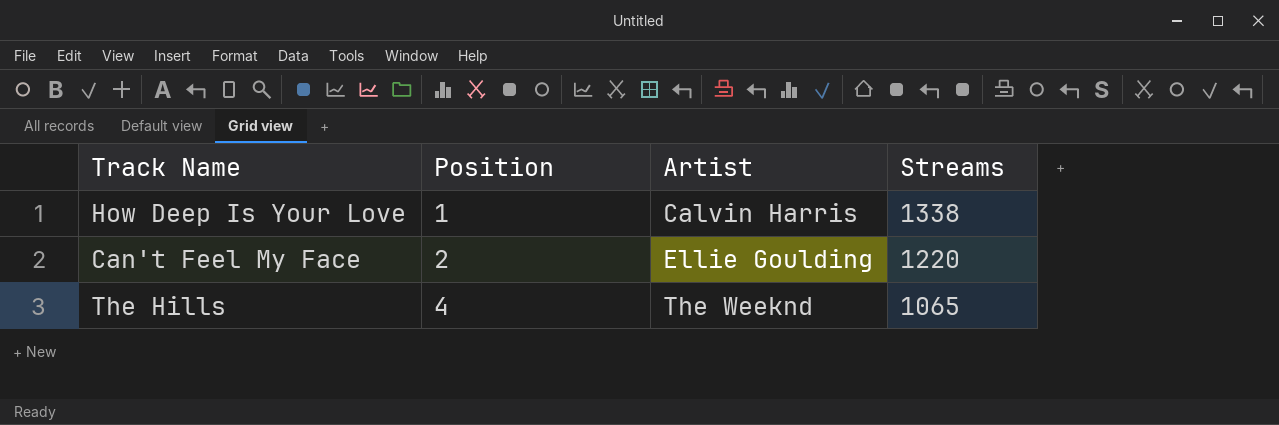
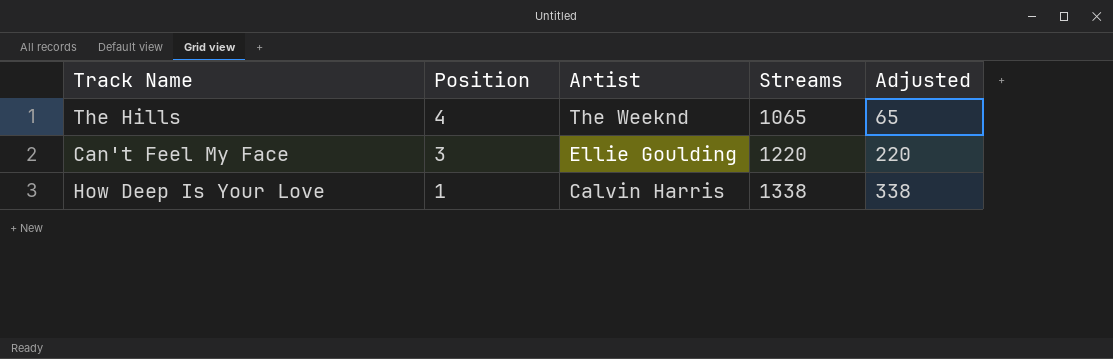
row order: Position ascending -> Position descending
column Adjusted | formula: none -> [Streams] - 1000
Can't Feel My Face | Position: 2 -> 3

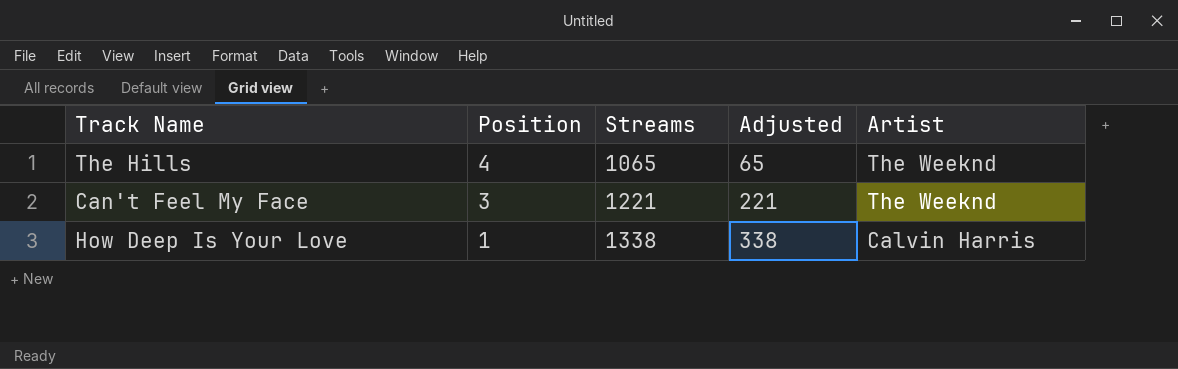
column Artist | position: 3 -> 5
Can't Feel My Face | Streams: 1220 -> 1221
Can't Feel My Face | Adjusted: 220 -> 221
Can't Feel My Face | Artist: Ellie Goulding -> The Weeknd

